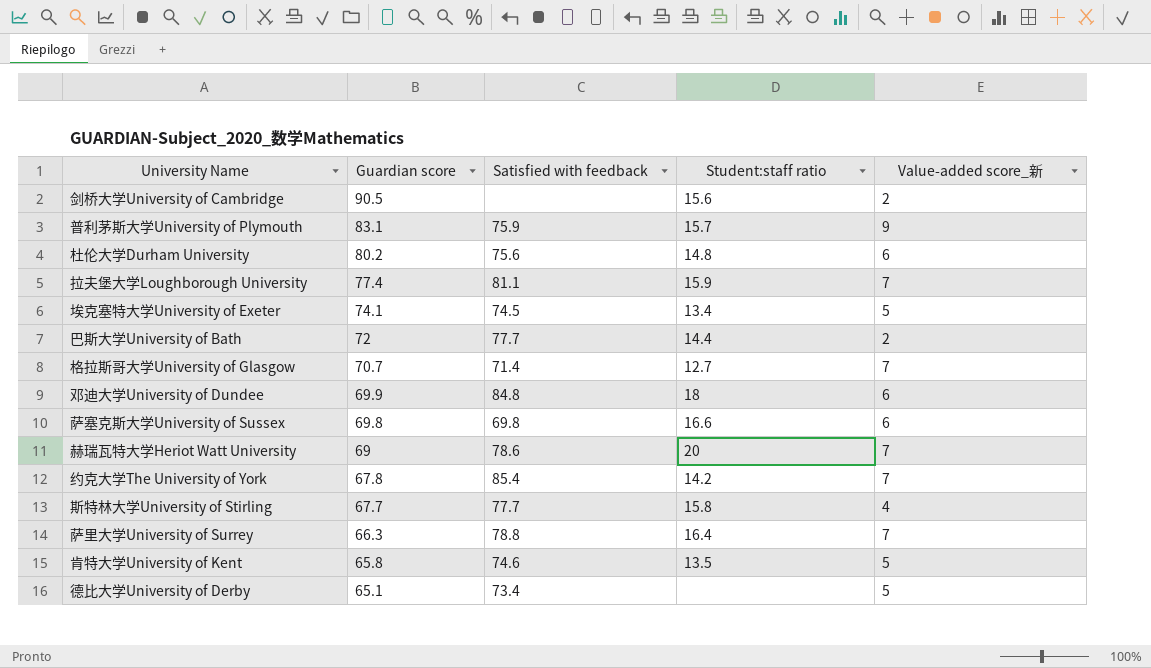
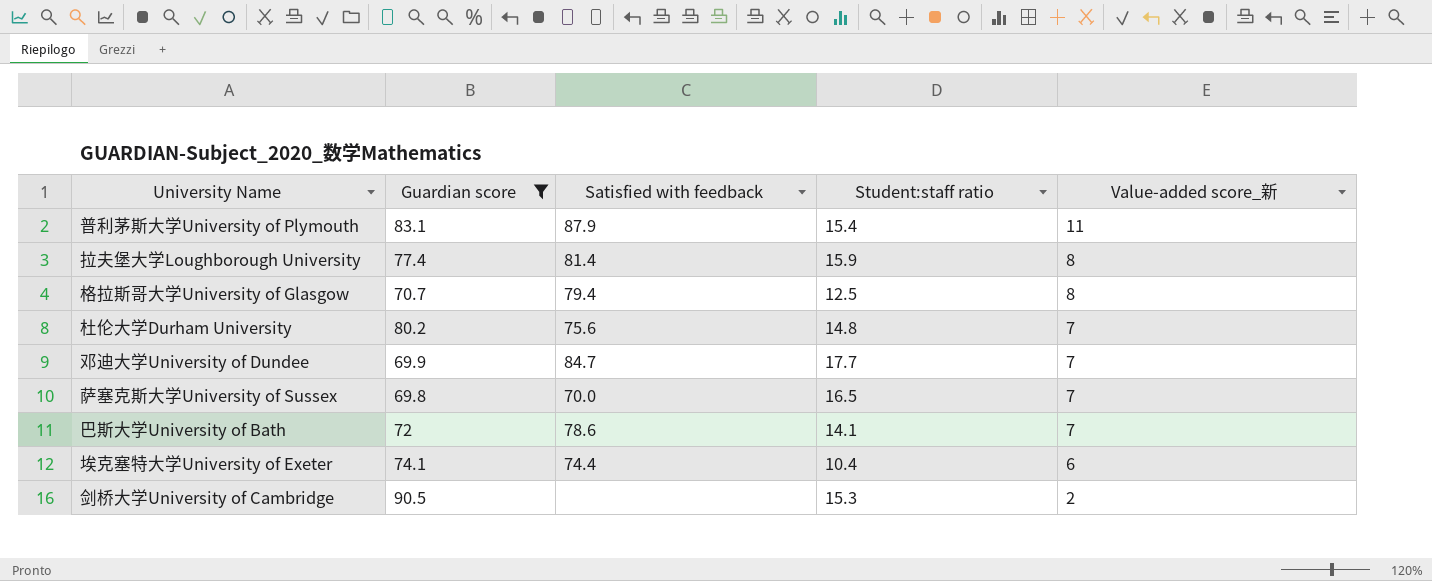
filter: none -> Guardian score >= 69.8
row order: Guardian score descending -> Value-added score_新 descending
普利茅斯大学University of Plymouth | Satisfied with feedback: 75.9 -> 87.9
普利茅斯大学University of Plymouth | Student:staff ratio: 15.7 -> 15.4
普利茅斯大学University of Plymouth | Value-added score_新: 9 -> 11
拉夫堡大学Loughborough University | Satisfied with feedback: 81.1 -> 81.4
拉夫堡大学Loughborough University | Value-added score_新: 7 -> 8
格拉斯哥大学University of Glasgow | Satisfied with feedback: 71.4 -> 79.4
格拉斯哥大学University of Glasgow | Student:staff ratio: 12.7 -> 12.5
格拉斯哥大学University of Glasgow | Value-added score_新: 7 -> 8
杜伦大学Durham University | Value-added score_新: 6 -> 7
邓迪大学University of Dundee | Satisfied with feedback: 84.8 -> 84.7
邓迪大学University of Dundee | Student:staff ratio: 18 -> 17.7
邓迪大学University of Dundee | Value-added score_新: 6 -> 7
萨塞克斯大学University of Sussex | Satisfied with feedback: 69.8 -> 70.0
萨塞克斯大学University of Sussex | Student:staff ratio: 16.6 -> 16.5
萨塞克斯大学University of Sussex | Value-added score_新: 6 -> 7
巴斯大学University of Bath | Satisfied with feedback: 77.7 -> 78.6
巴斯大学University of Bath | Student:staff ratio: 14.4 -> 14.1
巴斯大学University of Bath | Value-added score_新: 2 -> 7
埃克塞特大学University of Exeter | Satisfied with feedback: 74.5 -> 74.4
埃克塞特大学University of Exeter | Student:staff ratio: 13.4 -> 10.4
埃克塞特大学University of Exeter | Value-added score_新: 5 -> 6
剑桥大学University of Cambridge | Student:staff ratio: 15.6 -> 15.3

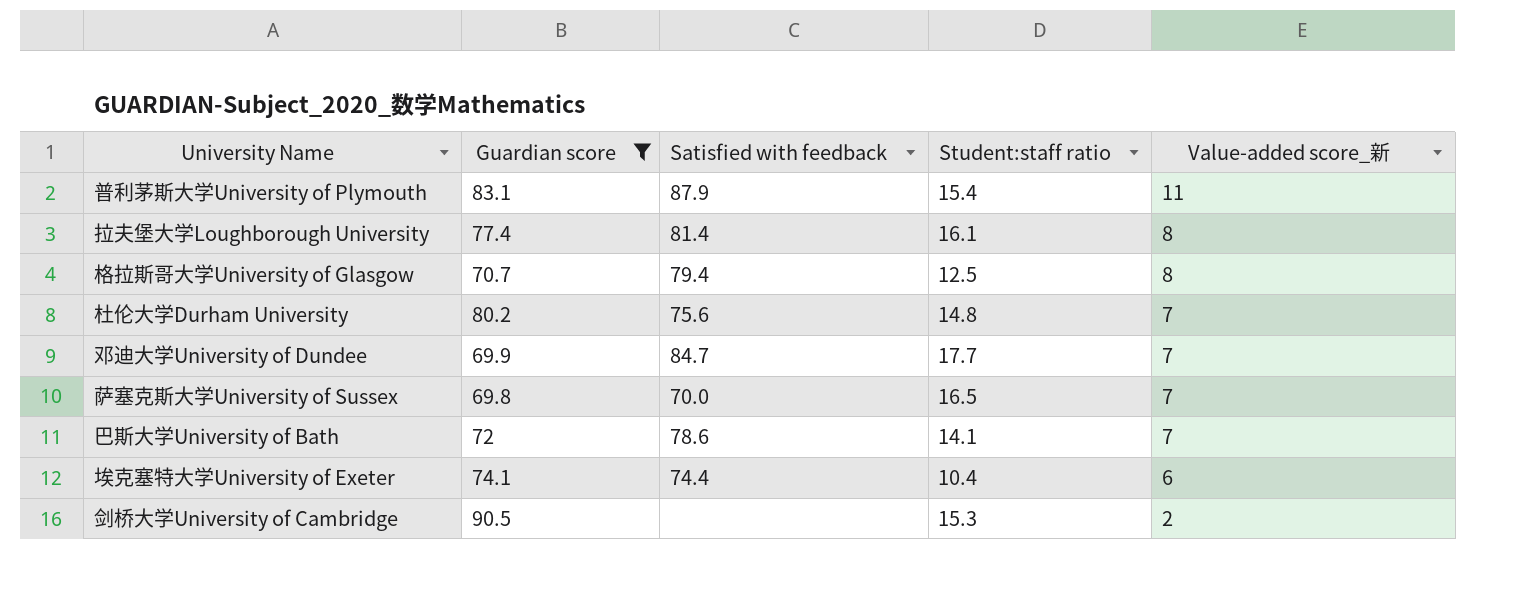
拉夫堡大学Loughborough University | Student:staff ratio: 15.9 -> 16.1

